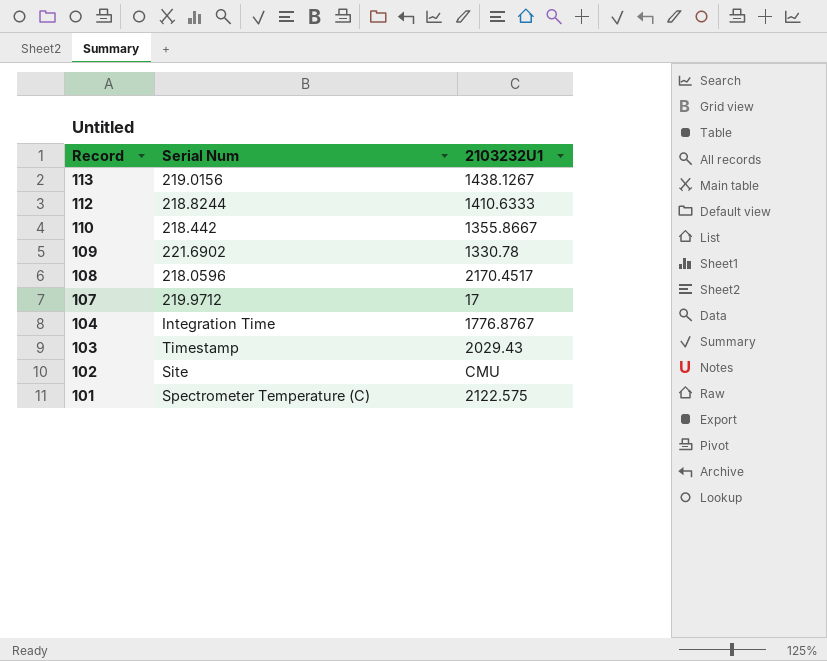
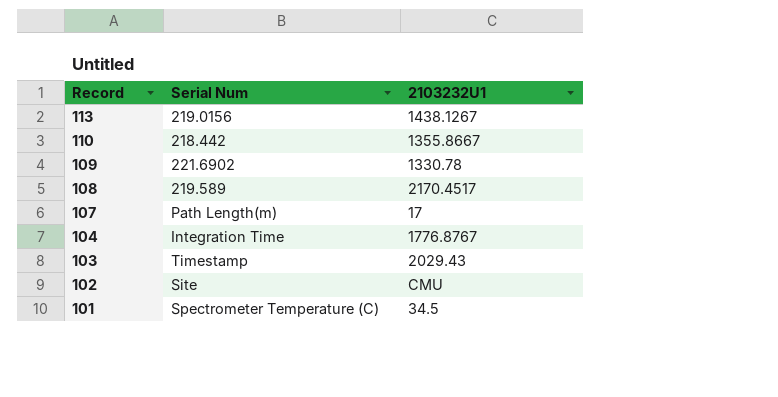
row 112: 218.8244 | 1410.6333 -> none
108 | Serial Num: 218.0596 -> 219.589
107 | Serial Num: 219.9712 -> Path Length(m)
101 | 2103232U1: 2122.575 -> 34.5

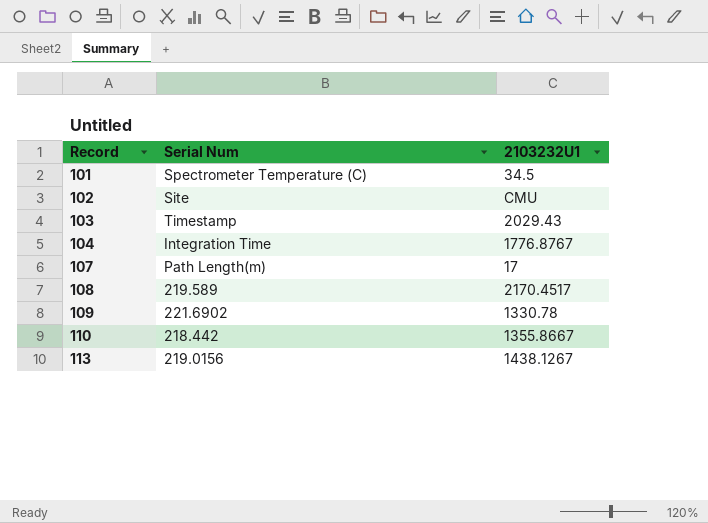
row order: Record descending -> Record ascending

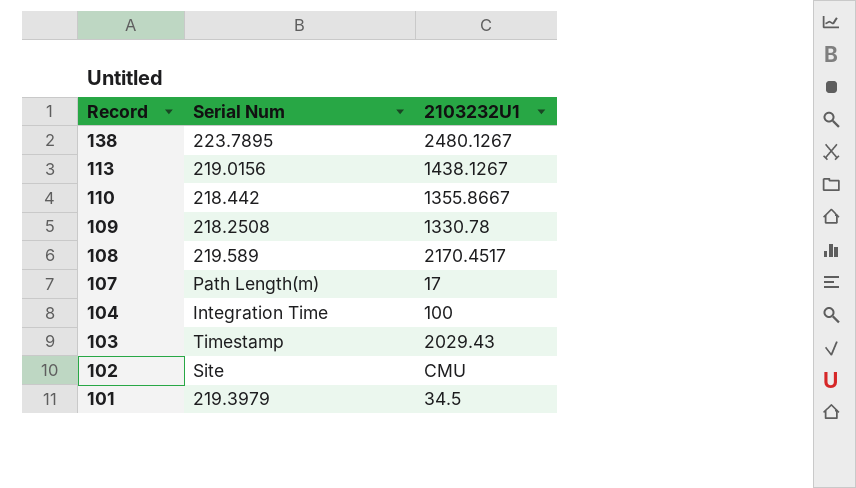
row order: Record ascending -> Record descending
row 138: none -> 223.7895 | 2480.1267
109 | Serial Num: 221.6902 -> 218.2508
104 | 2103232U1: 1776.8767 -> 100
101 | Serial Num: Spectrometer Temperature (C) -> 219.3979

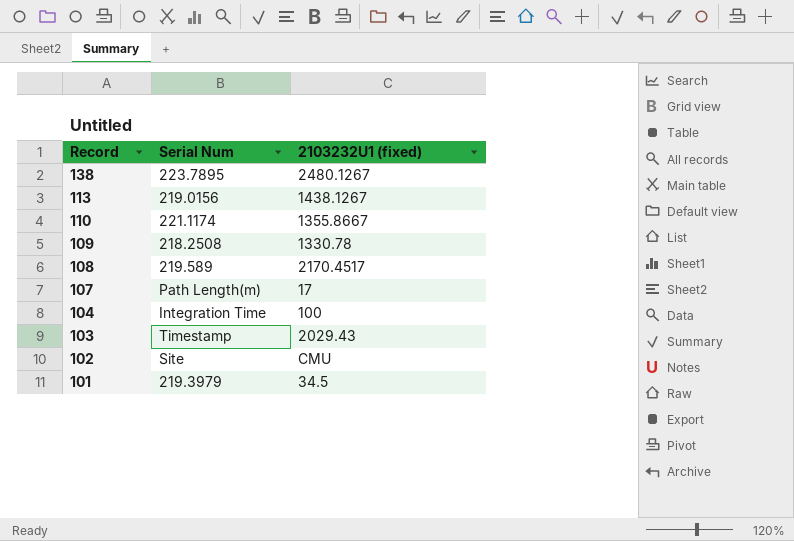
column name: 2103232U1 -> 2103232U1 (fixed)
110 | Serial Num: 218.442 -> 221.1174

